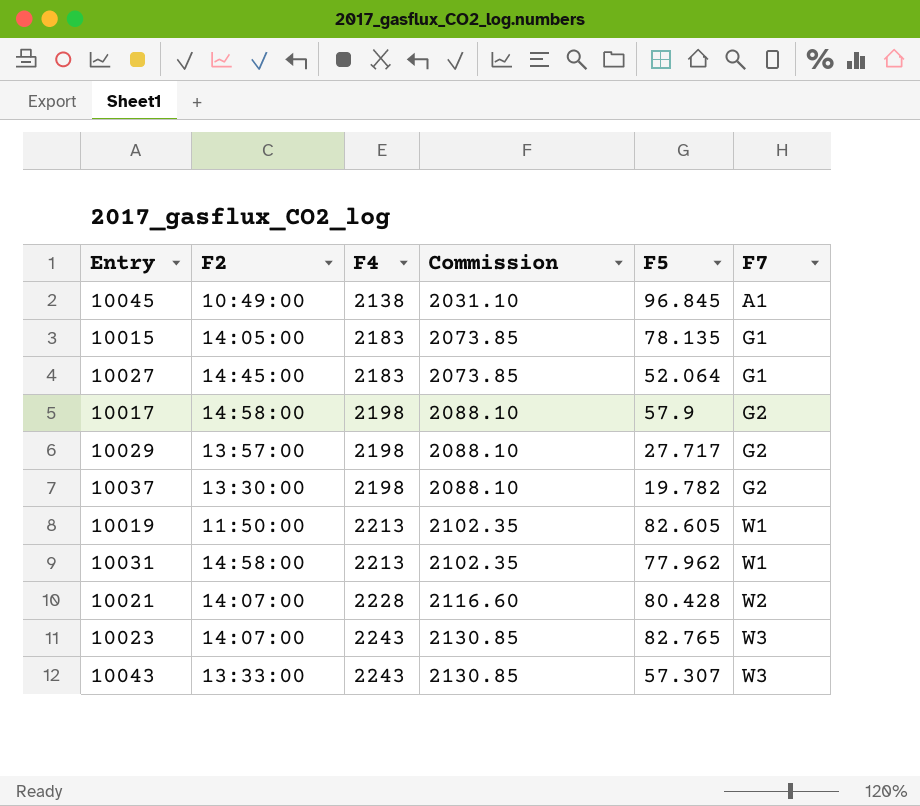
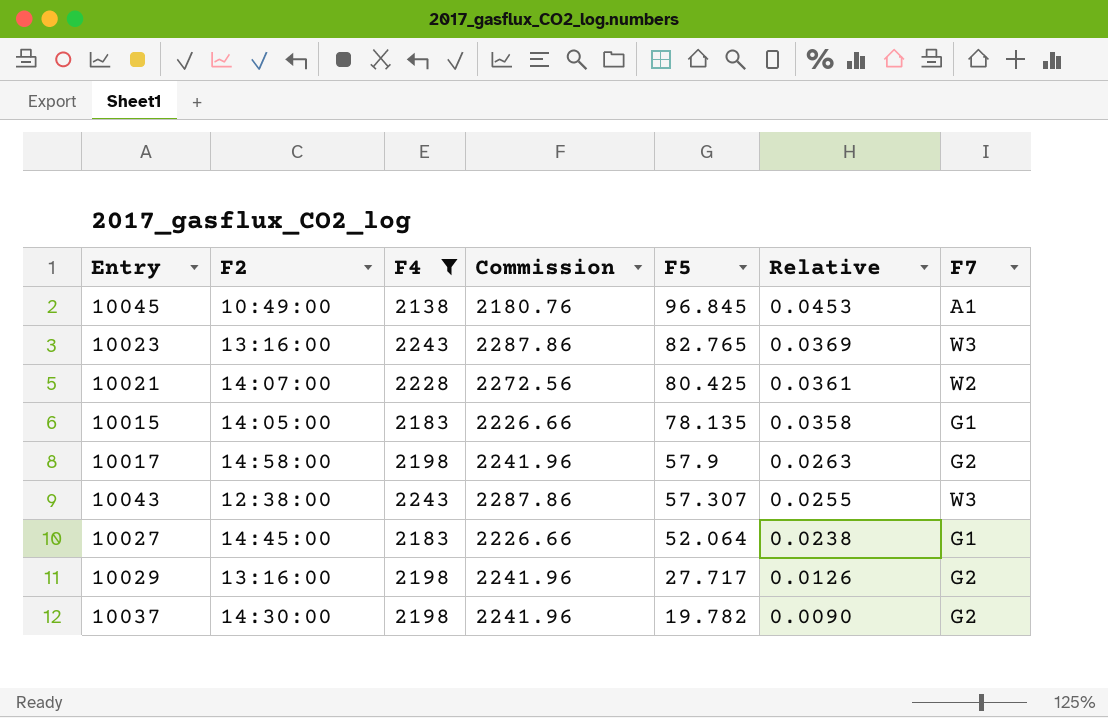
filter: none -> F4 != 2213
row order: F4 ascending -> F5 descending
column Commission | formula: [F4] * 0.95 -> [F4] * 1.02
column Relative | formula: none -> [F5] / [F4]
10023 | F2: 14:07:00 -> 13:16:00
10021 | F5: 80.428 -> 80.425
10043 | F2: 13:33:00 -> 12:38:00
10029 | F2: 13:57:00 -> 13:16:00
10037 | F2: 13:30:00 -> 14:30:00

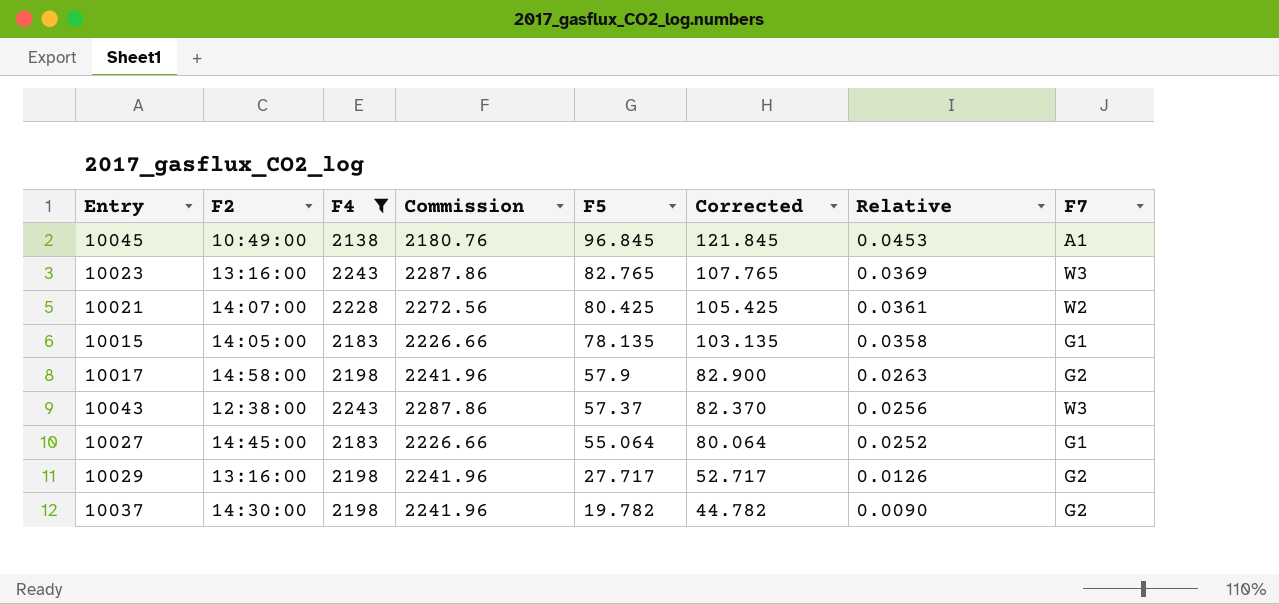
column Corrected | formula: none -> [F5] + 25
10043 | F5: 57.307 -> 57.37
10043 | Relative: 0.0255 -> 0.0256
10027 | F5: 52.064 -> 55.064
10027 | Relative: 0.0238 -> 0.0252

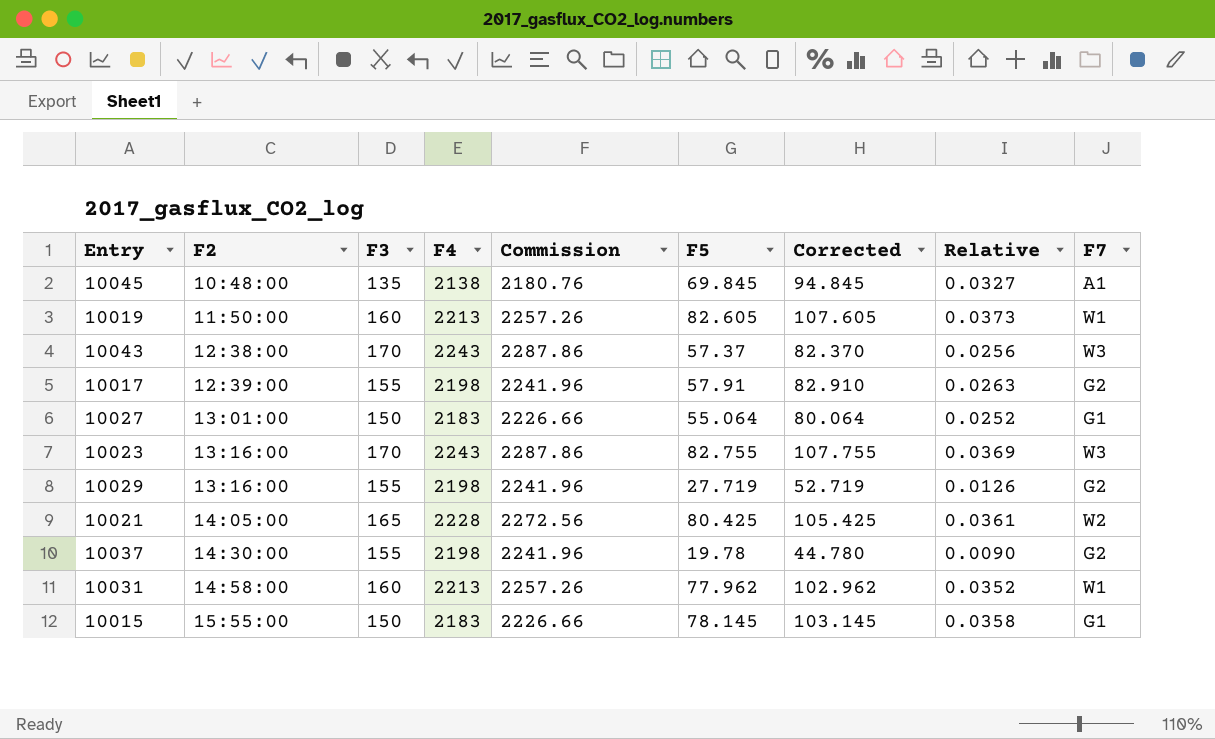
filter: F4 != 2213 -> none
row order: F5 descending -> F2 ascending
column F3 | position: none -> 3
10045 | F2: 10:49:00 -> 10:48:00
10045 | F5: 96.845 -> 69.845
10045 | Corrected: 121.845 -> 94.845
10045 | Relative: 0.0453 -> 0.0327
10017 | F2: 14:58:00 -> 12:39:00
10017 | F5: 57.9 -> 57.91
10017 | Corrected: 82.900 -> 82.910
10027 | F2: 14:45:00 -> 13:01:00
10023 | F5: 82.765 -> 82.755
10023 | Corrected: 107.765 -> 107.755
10029 | F5: 27.717 -> 27.719
10029 | Corrected: 52.717 -> 52.719
10021 | F2: 14:07:00 -> 14:05:00
10037 | F5: 19.782 -> 19.78
10037 | Corrected: 44.782 -> 44.780
10015 | F2: 14:05:00 -> 15:55:00
10015 | F5: 78.135 -> 78.145
10015 | Corrected: 103.135 -> 103.145

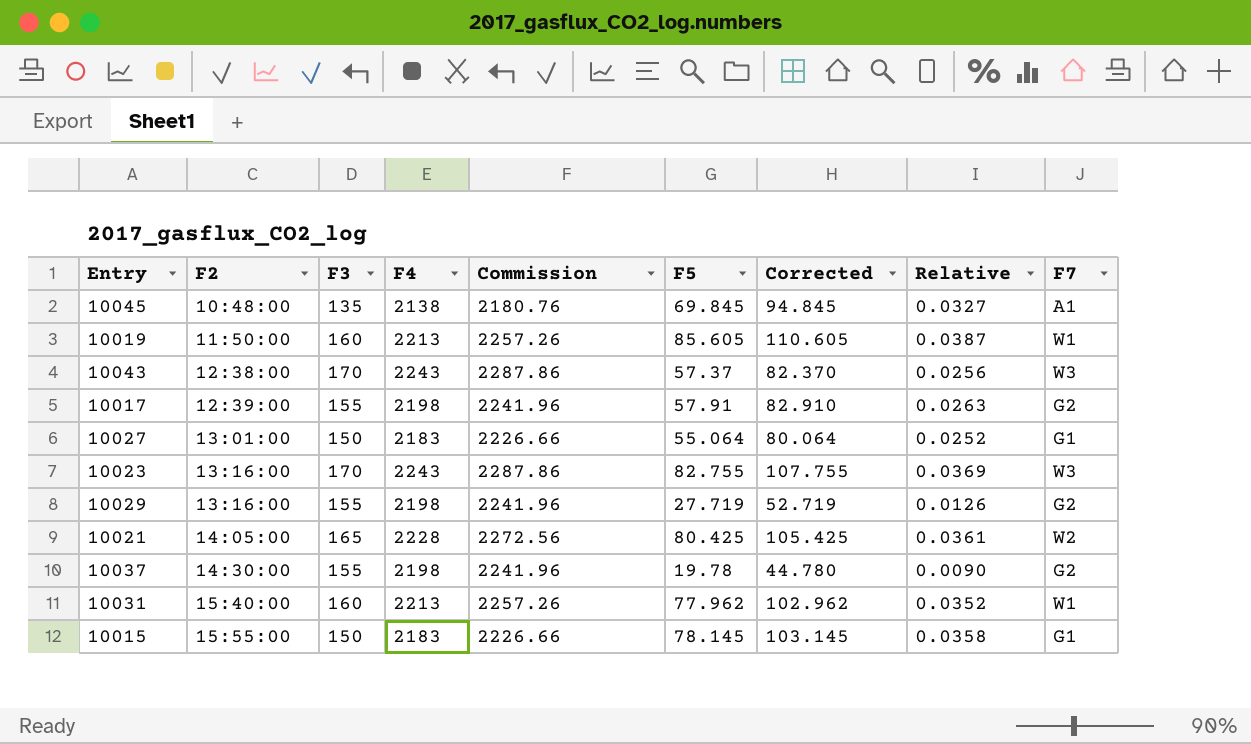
10019 | F5: 82.605 -> 85.605
10019 | Corrected: 107.605 -> 110.605
10019 | Relative: 0.0373 -> 0.0387
10031 | F2: 14:58:00 -> 15:40:00

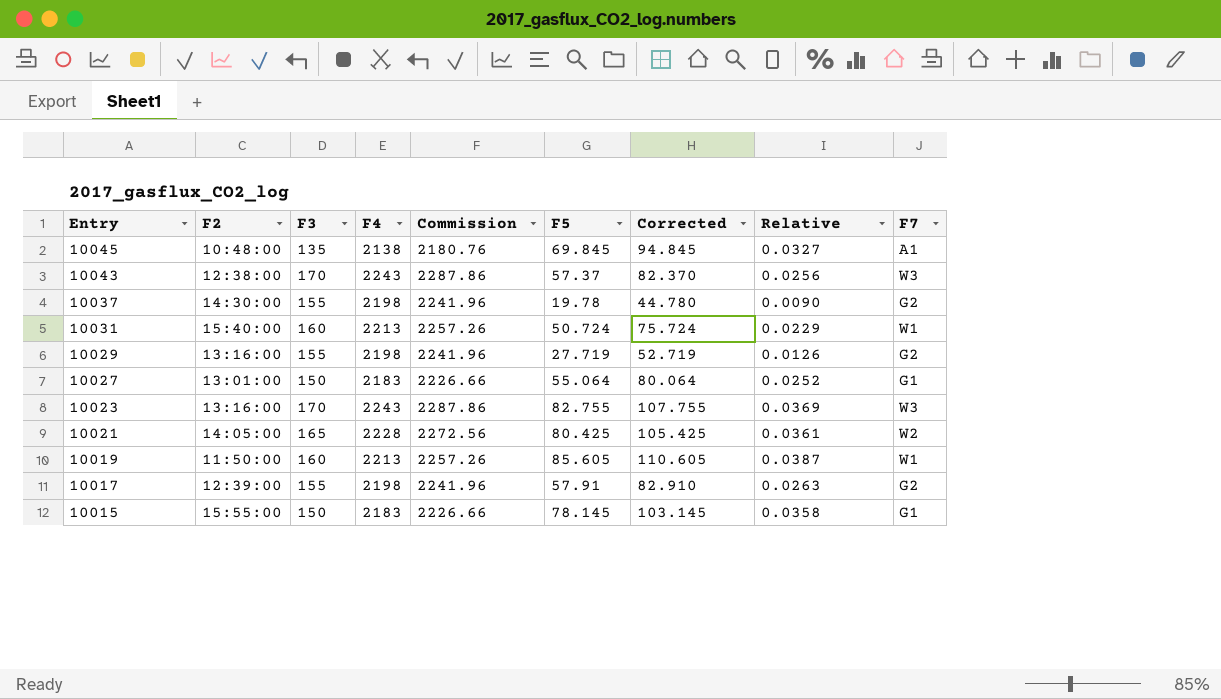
row order: F2 ascending -> Entry descending
10031 | F5: 77.962 -> 50.724
10031 | Corrected: 102.962 -> 75.724
10031 | Relative: 0.0352 -> 0.0229

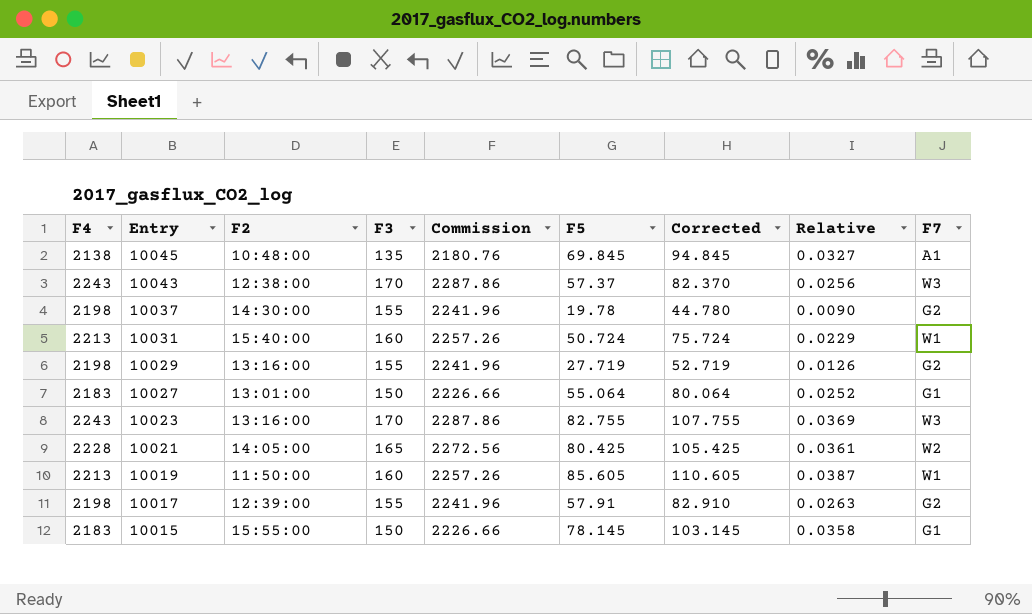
column F4 | position: 4 -> 1

